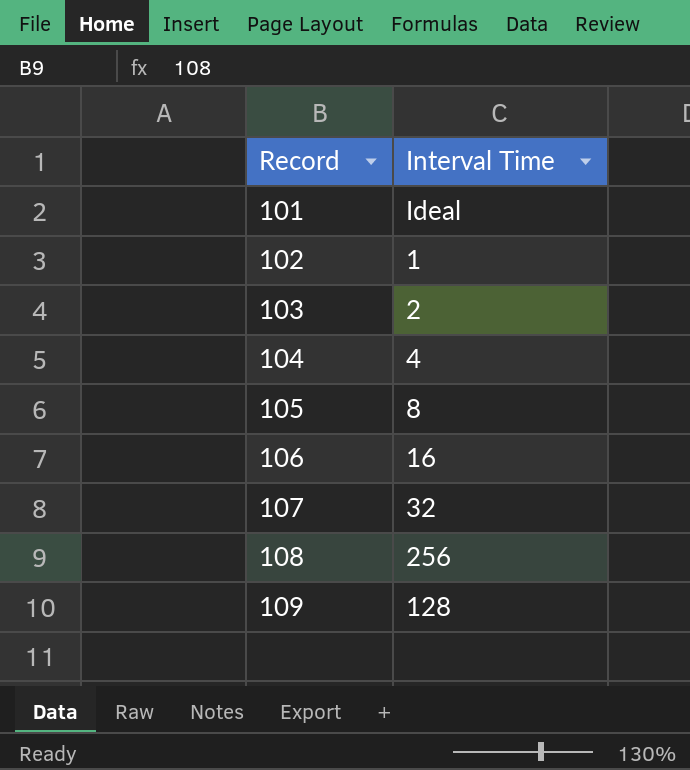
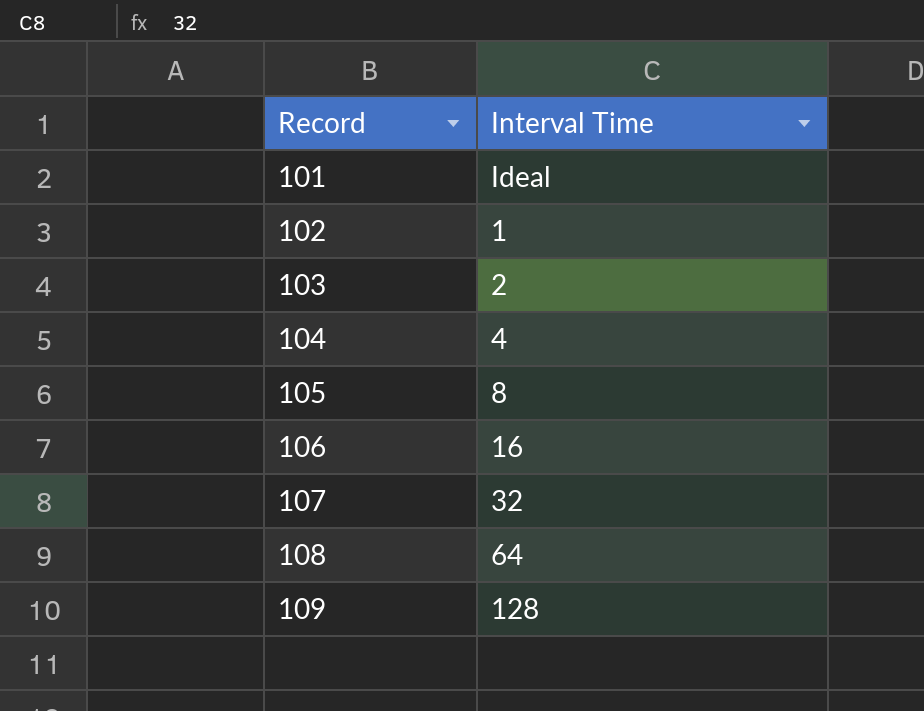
108 | Interval Time: 256 -> 64

